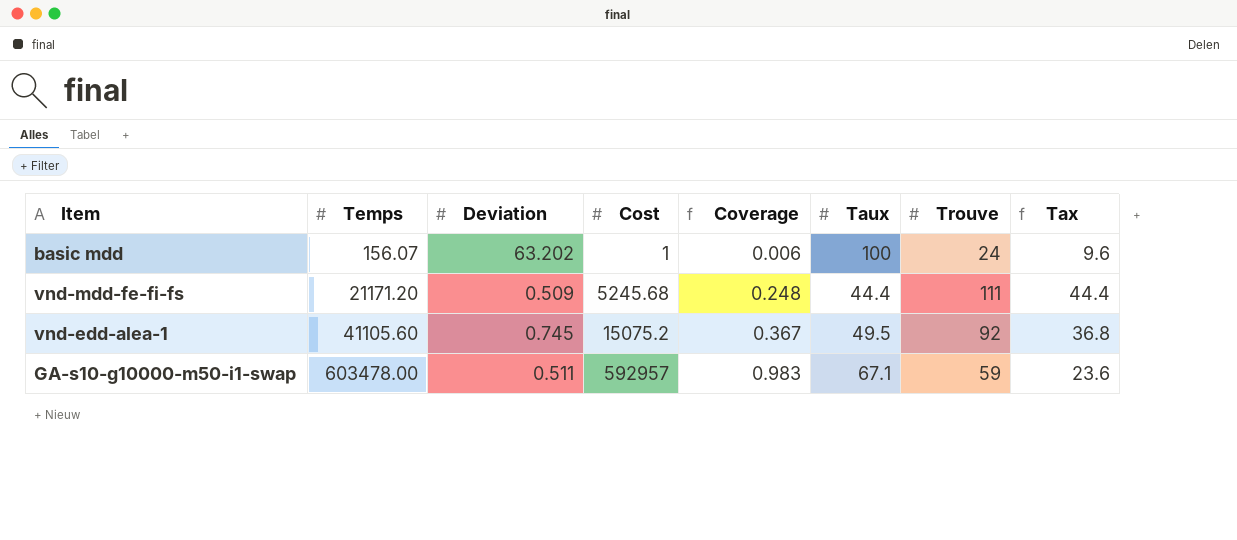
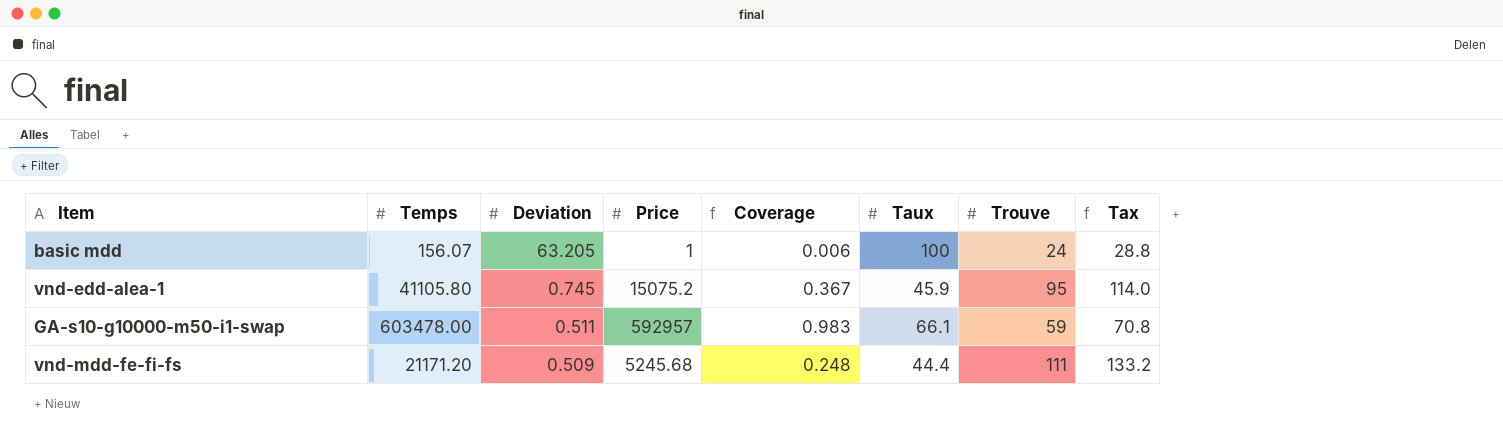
row order: Temps ascending -> Deviation descending
column name: Cost -> Price
column Tax | formula: [Trouve] * 0.4 -> [Trouve] * 1.2
basic mdd | Deviation: 63.202 -> 63.205
vnd-edd-alea-1 | Temps: 41105.60 -> 41105.80
vnd-edd-alea-1 | Taux: 49.5 -> 45.9
vnd-edd-alea-1 | Trouve: 92 -> 95
GA-s10-g10000-m50-i1-swap | Taux: 67.1 -> 66.1

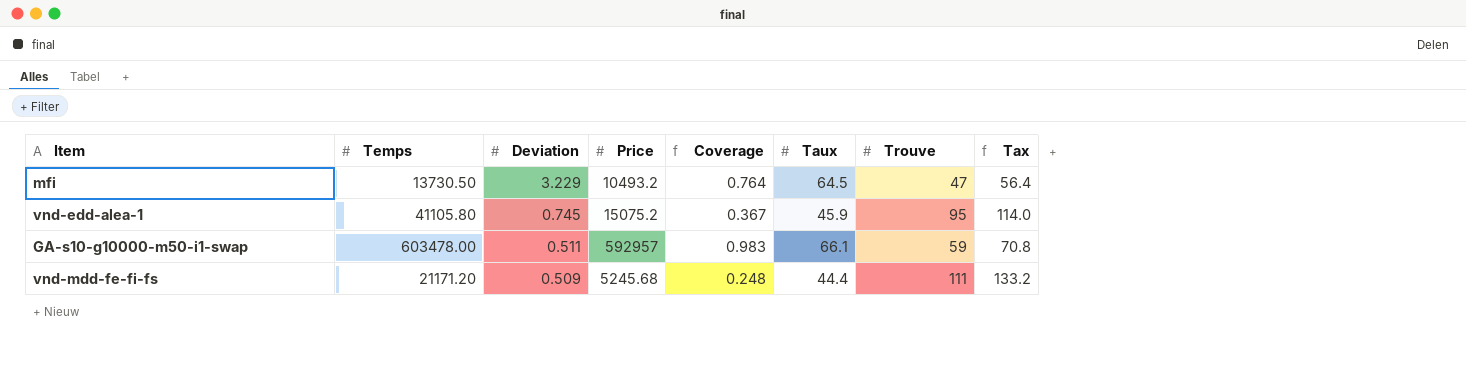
row basic mdd: 156.07 | 63.205 | 1 | 0.006 | 100 | 24 | 28.8 -> none
row mfi: none -> 13730.50 | 3.229 | 10493.2 | 0.764 | 64.5 | 47 | 56.4

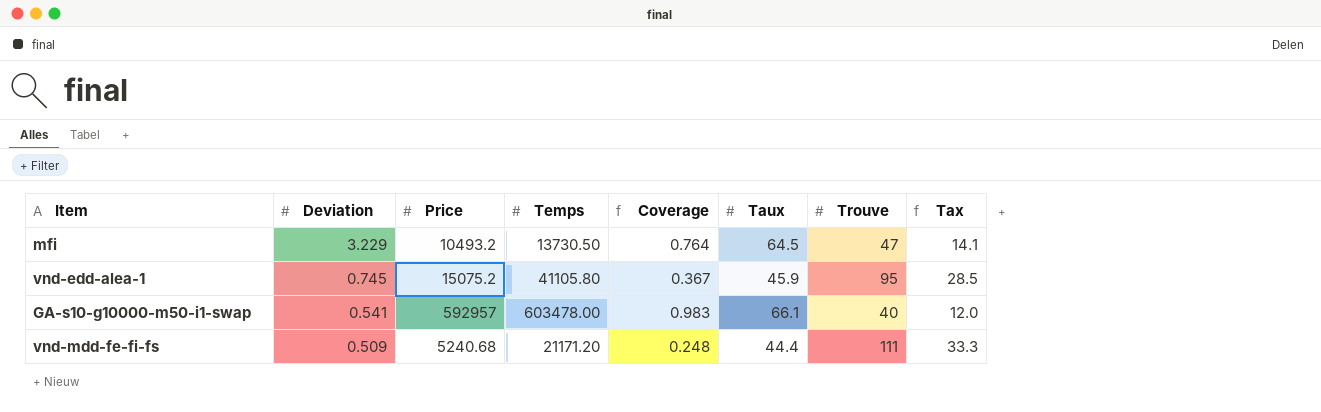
column Temps | position: 2 -> 4
column Tax | formula: [Trouve] * 1.2 -> [Trouve] * 0.3
GA-s10-g10000-m50-i1-swap | Deviation: 0.511 -> 0.541
GA-s10-g10000-m50-i1-swap | Trouve: 59 -> 40
vnd-mdd-fe-fi-fs | Price: 5245.68 -> 5240.68

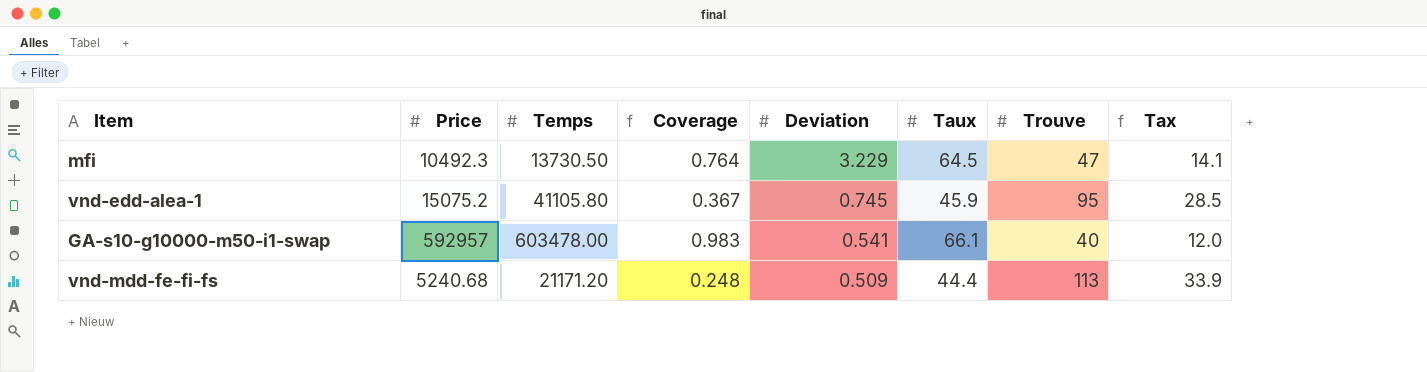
column Deviation | position: 2 -> 5
mfi | Price: 10493.2 -> 10492.3
vnd-mdd-fe-fi-fs | Trouve: 111 -> 113
vnd-mdd-fe-fi-fs | Tax: 33.3 -> 33.9

